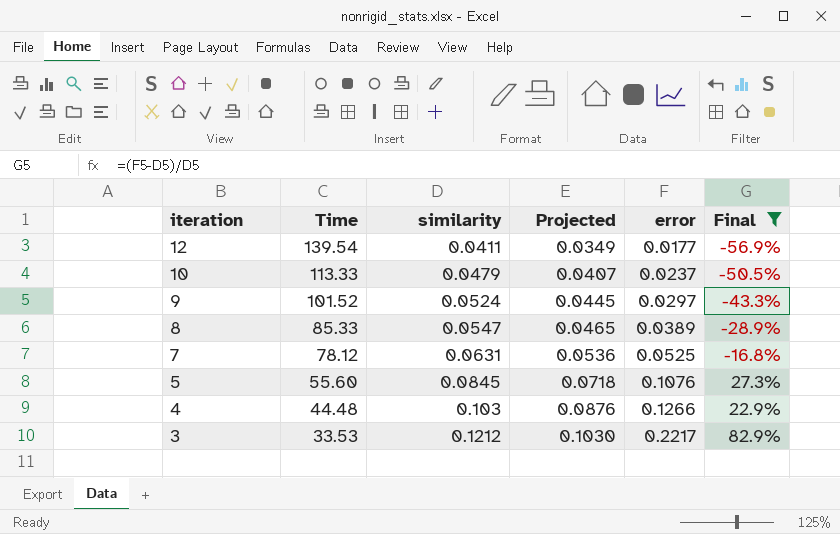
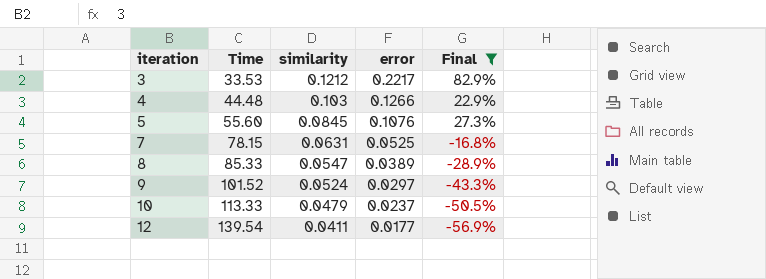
row order: iteration descending -> iteration ascending
column Projected | formula: [similarity] * 0.85 -> none
7 | Time: 78.12 -> 78.15

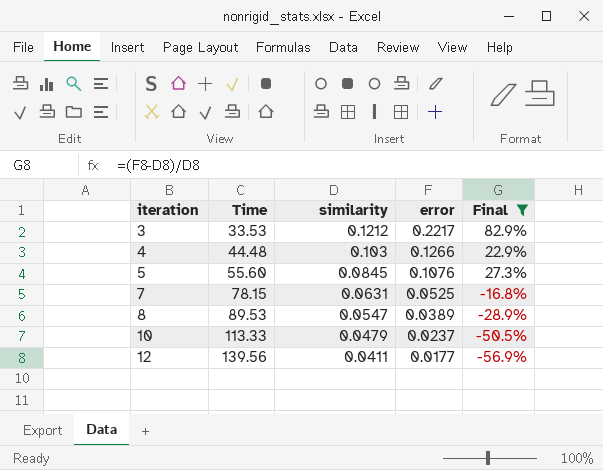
row 9: 101.52 | 0.0524 | 0.0297 | -43.3% -> none
8 | Time: 85.33 -> 89.53
12 | Time: 139.54 -> 139.56

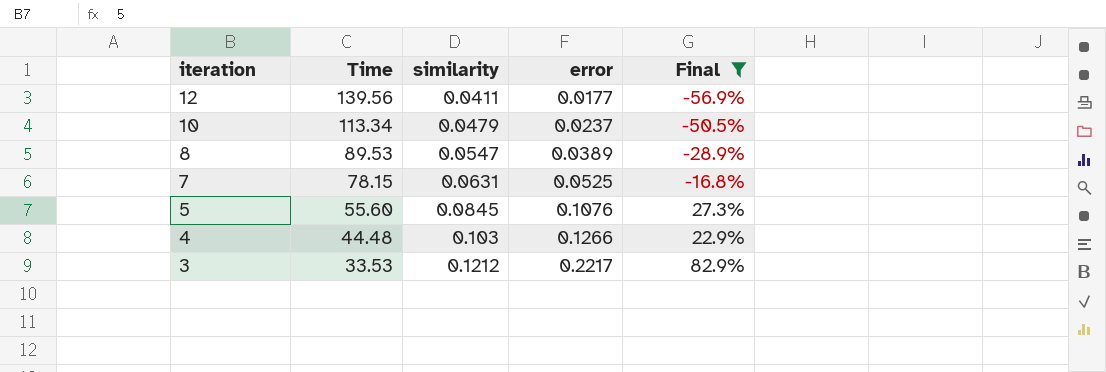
row order: iteration ascending -> iteration descending
10 | Time: 113.33 -> 113.34

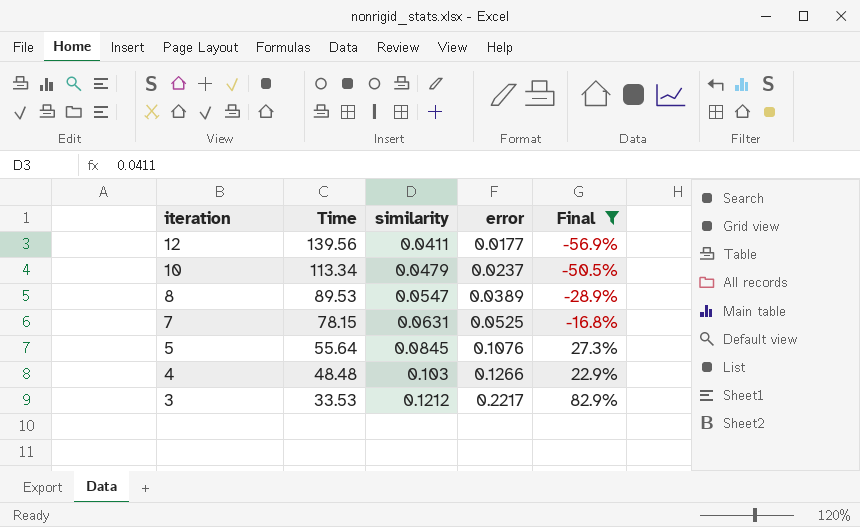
5 | Time: 55.60 -> 55.64
4 | Time: 44.48 -> 48.48

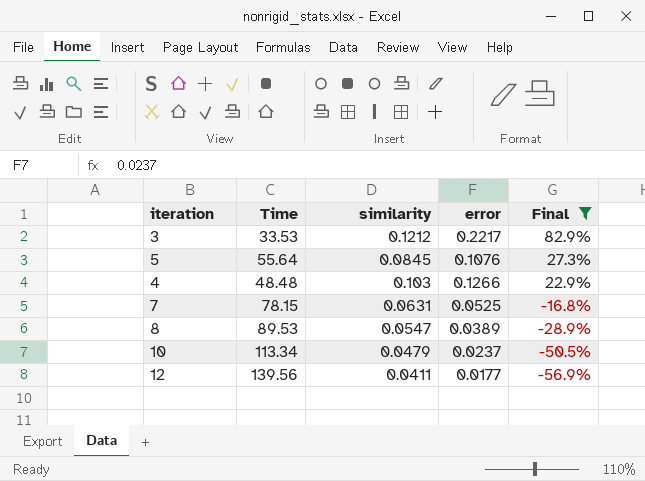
row order: iteration descending -> Final descending

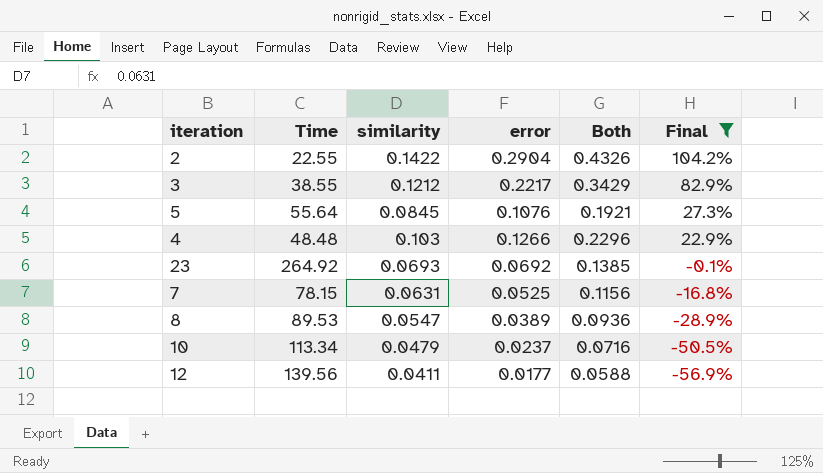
column Both | formula: none -> [similarity] + [error]
row 2: none -> 22.55 | 0.1422 | 0.2904 | 0.4326 | 104.2%
3 | Time: 33.53 -> 38.55
row 23: none -> 264.92 | 0.0693 | 0.0692 | 0.1385 | -0.1%

